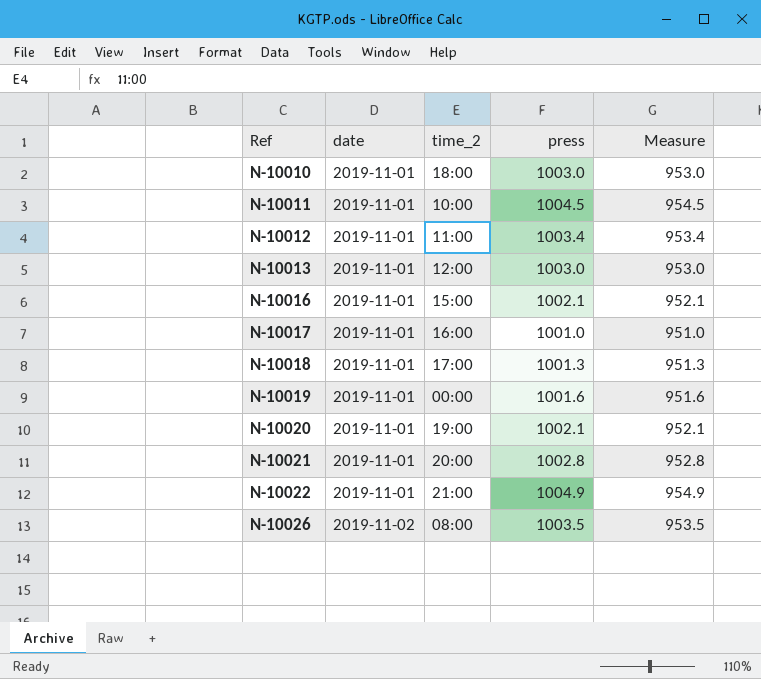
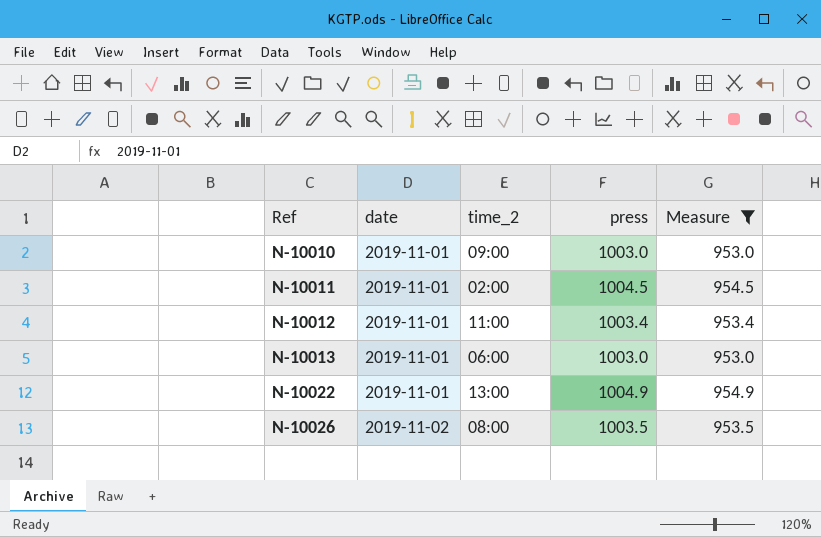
filter: none -> Measure >= 953.0
N-10010 | time_2: 18:00 -> 09:00
N-10011 | time_2: 10:00 -> 02:00
N-10013 | time_2: 12:00 -> 06:00
N-10022 | time_2: 21:00 -> 13:00

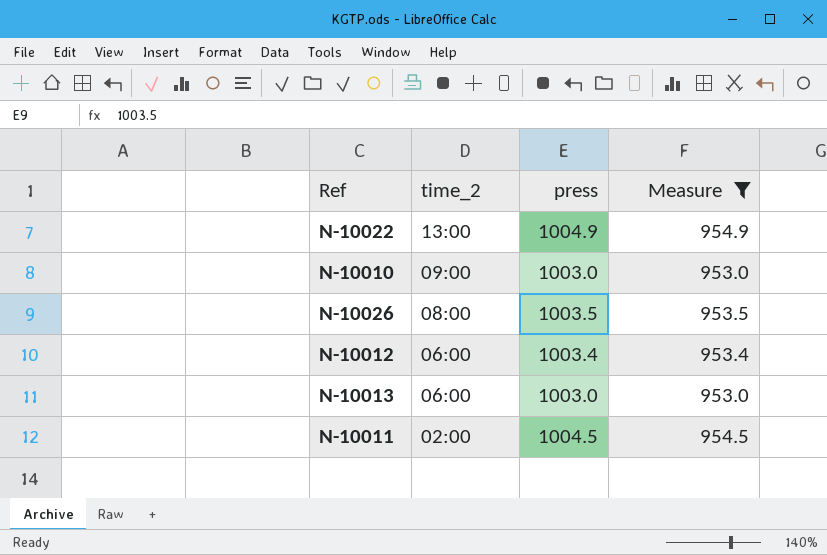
row order: Ref ascending -> time_2 descending
column date | position: 2 -> none
N-10012 | time_2: 11:00 -> 06:00

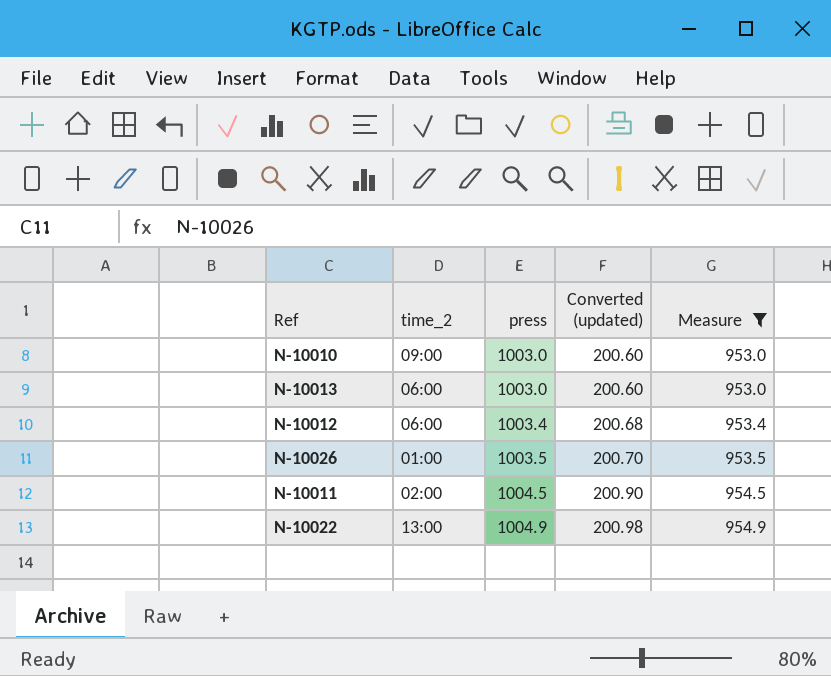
row order: time_2 descending -> press ascending
column Converted (updated) | formula: none -> [press] * 0.2
N-10026 | time_2: 08:00 -> 01:00

